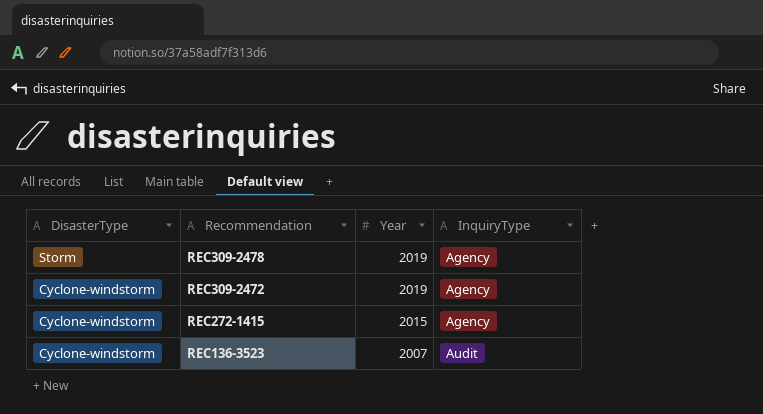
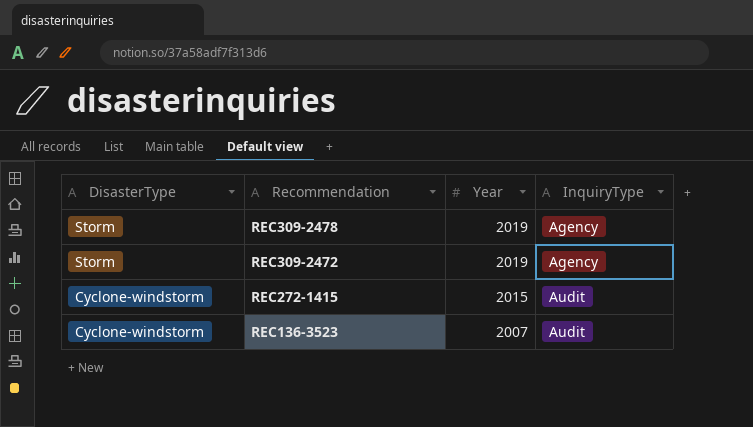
REC309-2472 | DisasterType: Cyclone-windstorm -> Storm
REC272-1415 | InquiryType: Agency -> Audit

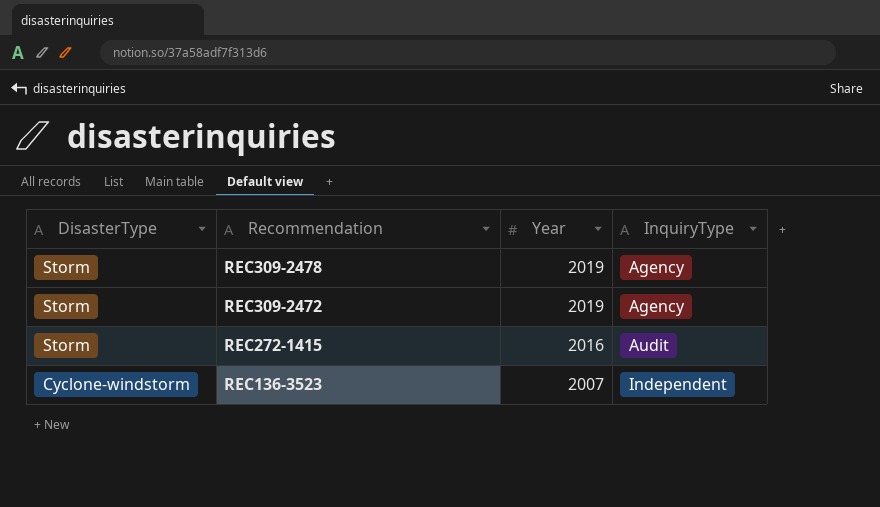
REC272-1415 | DisasterType: Cyclone-windstorm -> Storm
REC272-1415 | Year: 2015 -> 2016
REC136-3523 | InquiryType: Audit -> Independent

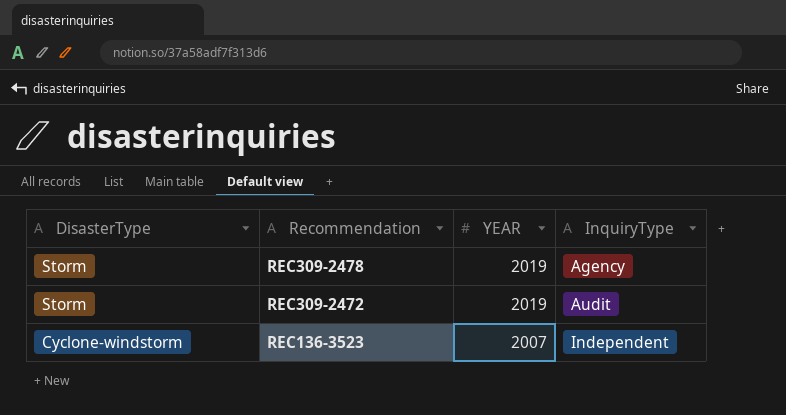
column name: Year -> YEAR
row REC272-1415: Storm | 2016 | Audit -> none
REC309-2472 | InquiryType: Agency -> Audit

